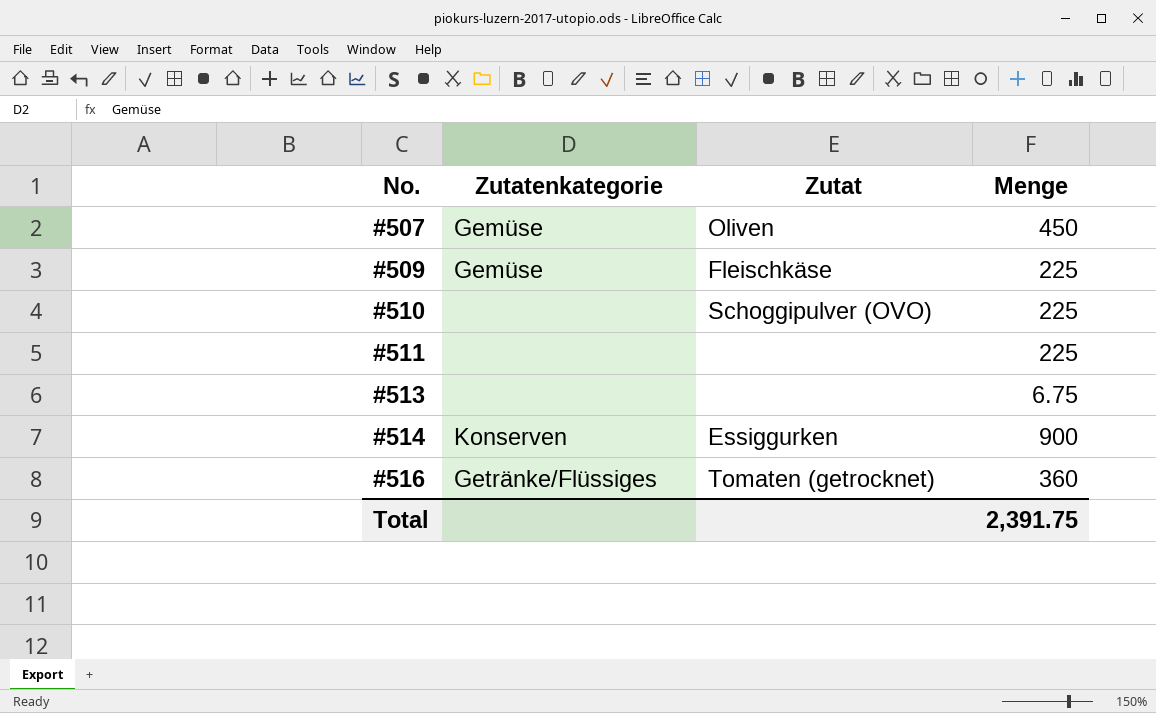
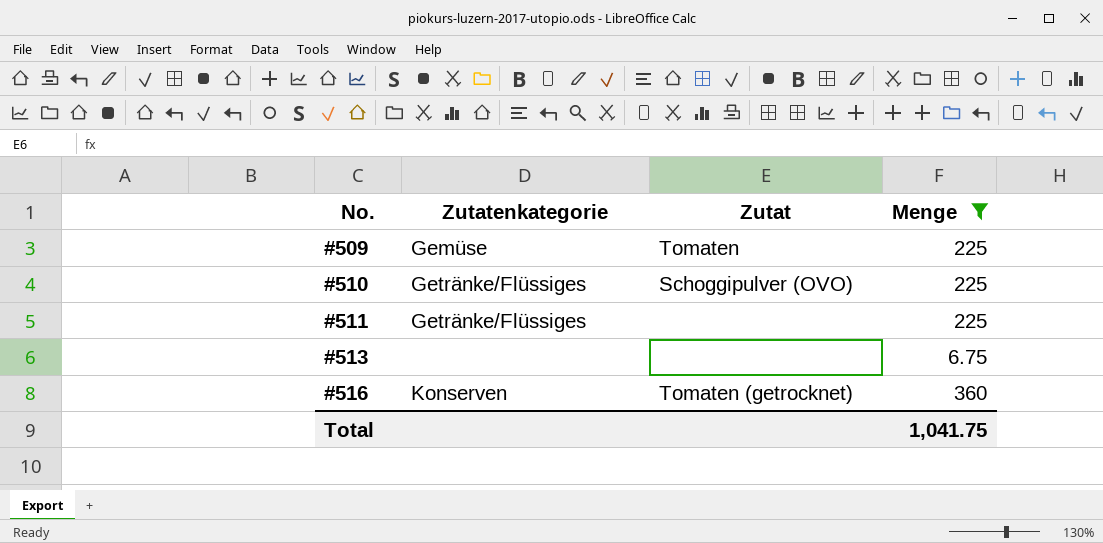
filter: none -> Menge <= 360
#509 | Zutat: Fleischkäse -> Tomaten
#510 | Zutatenkategorie: none -> Getränke/Flüssiges
#511 | Zutatenkategorie: none -> Getränke/Flüssiges
#516 | Zutatenkategorie: Getränke/Flüssiges -> Konserven
Total | Menge: 2,391.75 -> 1,041.75

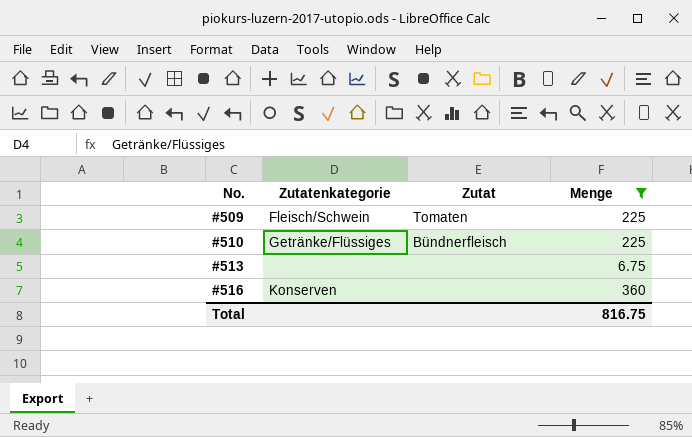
row #511: Getränke/Flüssiges | none | 225 -> none
#509 | Zutatenkategorie: Gemüse -> Fleisch/Schwein
#510 | Zutat: Schoggipulver (OVO) -> Bündnerfleisch
#516 | Zutat: Tomaten (getrocknet) -> none
Total | Menge: 1,041.75 -> 816.75

